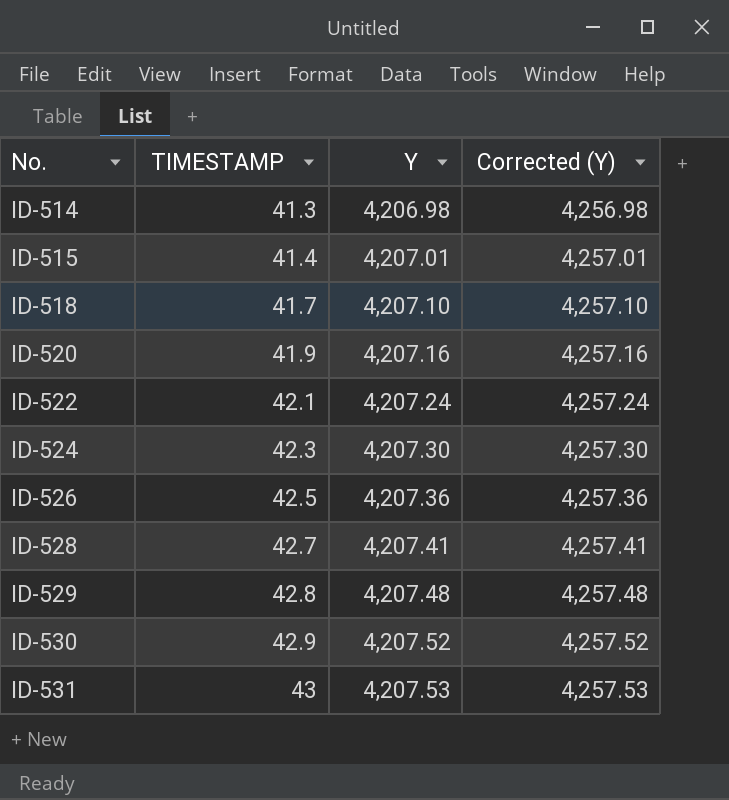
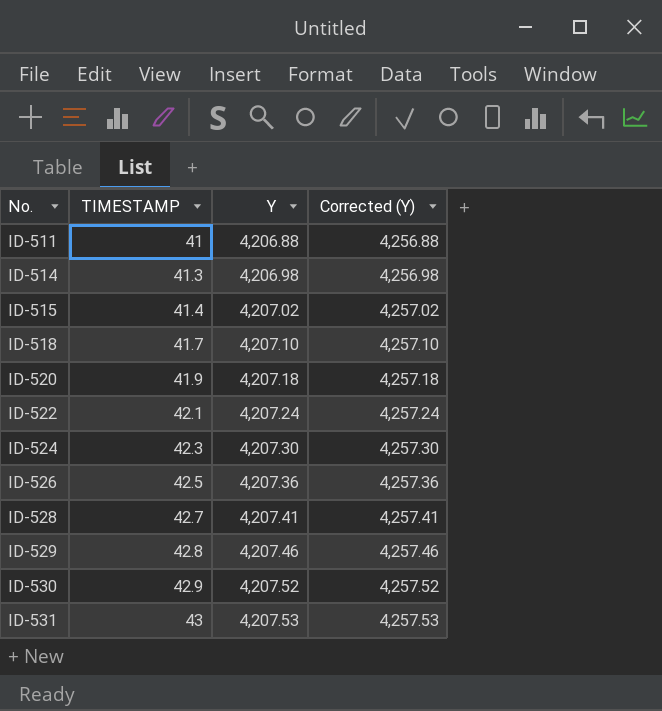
row ID-511: none -> 41 | 4,206.88 | 4,256.88
ID-515 | Y: 4,207.01 -> 4,207.02
ID-515 | Corrected (Y): 4,257.01 -> 4,257.02
ID-520 | Y: 4,207.16 -> 4,207.18
ID-520 | Corrected (Y): 4,257.16 -> 4,257.18
ID-529 | Y: 4,207.48 -> 4,207.46
ID-529 | Corrected (Y): 4,257.48 -> 4,257.46

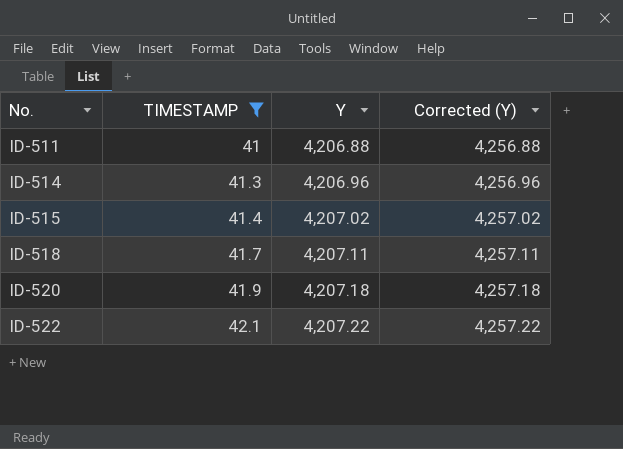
filter: none -> TIMESTAMP <= 42.1
ID-514 | Y: 4,206.98 -> 4,206.96
ID-514 | Corrected (Y): 4,256.98 -> 4,256.96
ID-518 | Y: 4,207.10 -> 4,207.11
ID-518 | Corrected (Y): 4,257.10 -> 4,257.11
ID-522 | Y: 4,207.24 -> 4,207.22
ID-522 | Corrected (Y): 4,257.24 -> 4,257.22

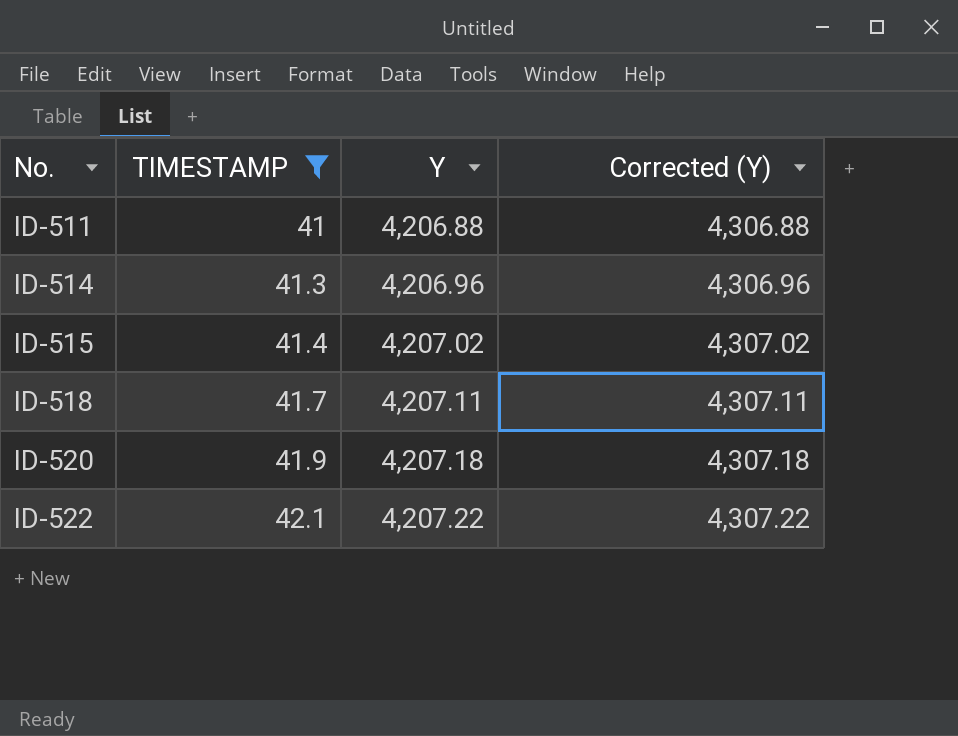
column Corrected (Y) | formula: [Y] + 50 -> [Y] + 100

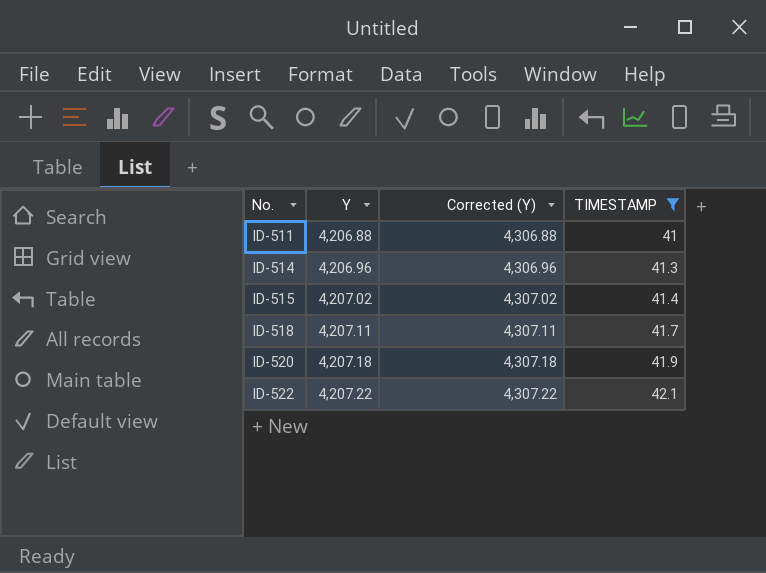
column TIMESTAMP | position: 2 -> 4

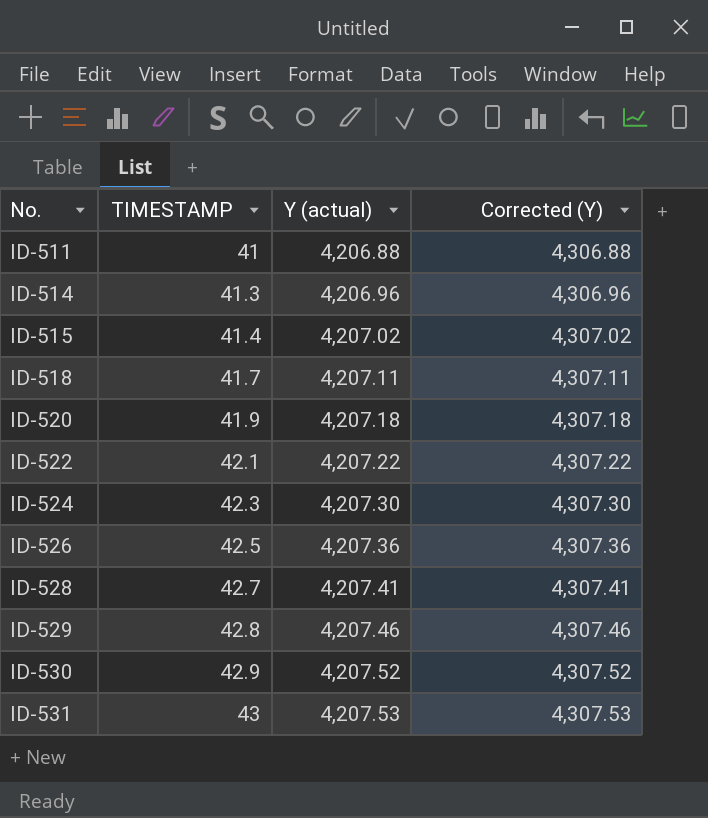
filter: TIMESTAMP <= 42.1 -> none
column TIMESTAMP | position: 4 -> 2
column name: Y -> Y (actual)

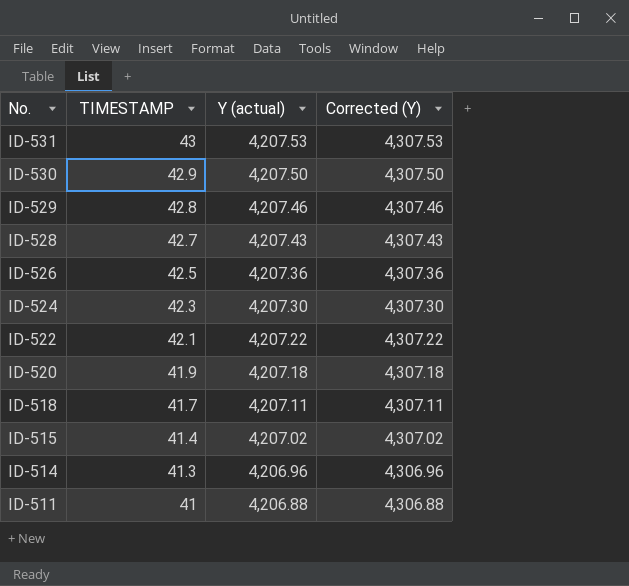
row order: No. ascending -> No. descending
ID-530 | Y (actual): 4,207.52 -> 4,207.50
ID-530 | Corrected (Y): 4,307.52 -> 4,307.50
ID-528 | Y (actual): 4,207.41 -> 4,207.43
ID-528 | Corrected (Y): 4,307.41 -> 4,307.43

